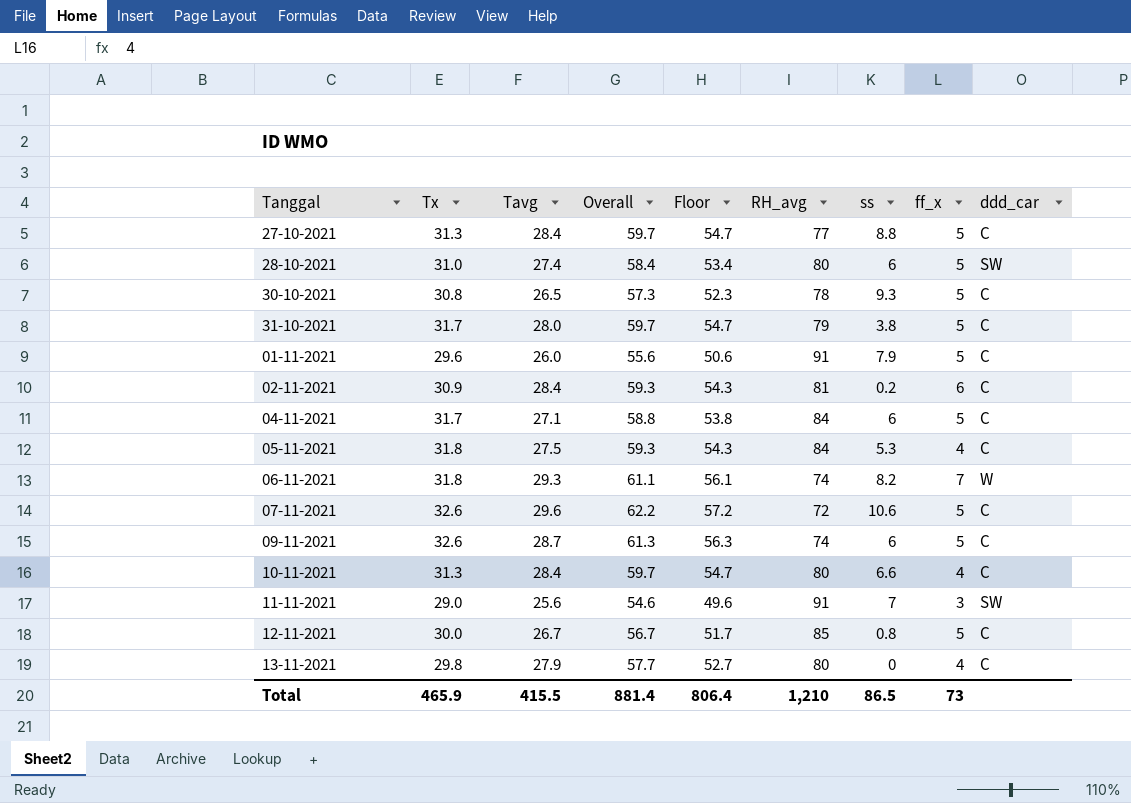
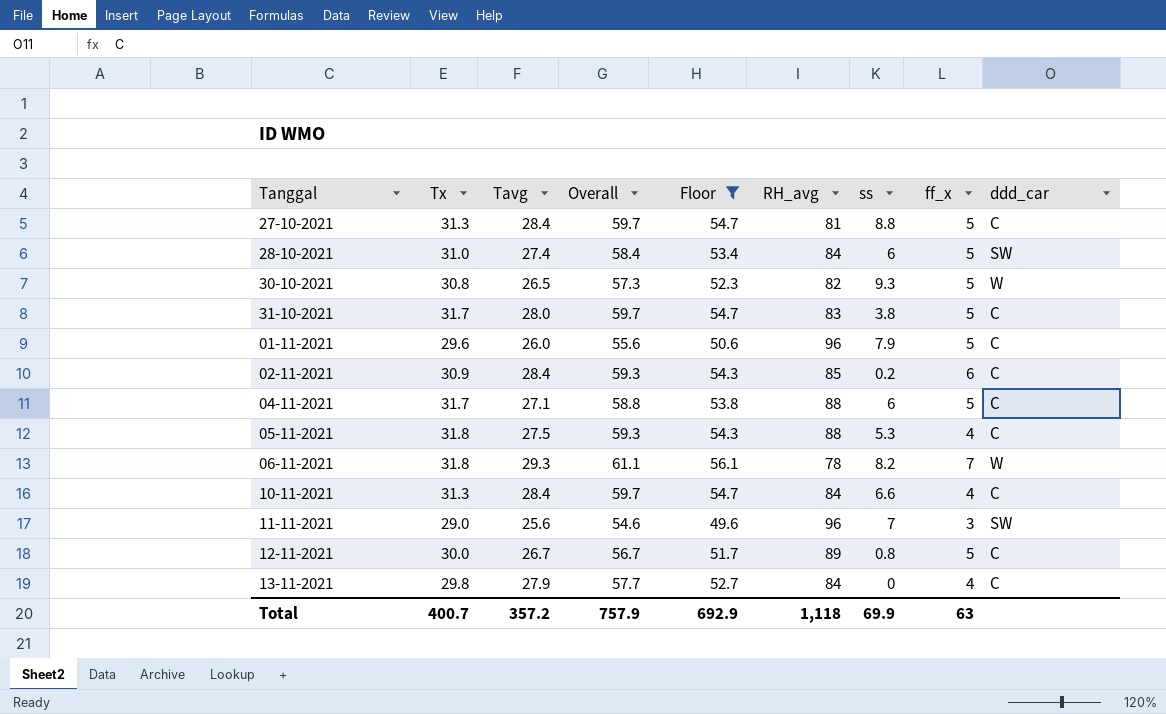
filter: none -> Floor <= 56.1
27-10-2021 | RH_avg: 77 -> 81
28-10-2021 | RH_avg: 80 -> 84
30-10-2021 | RH_avg: 78 -> 82
30-10-2021 | ddd_car: C -> W
31-10-2021 | RH_avg: 79 -> 83
01-11-2021 | RH_avg: 91 -> 96
02-11-2021 | RH_avg: 81 -> 85
04-11-2021 | RH_avg: 84 -> 88
05-11-2021 | RH_avg: 84 -> 88
06-11-2021 | RH_avg: 74 -> 78
10-11-2021 | RH_avg: 80 -> 84
11-11-2021 | RH_avg: 91 -> 96
12-11-2021 | RH_avg: 85 -> 89
13-11-2021 | RH_avg: 80 -> 84
Total | Tx: 465.9 -> 400.7
Total | Tavg: 415.5 -> 357.2
Total | Overall: 881.4 -> 757.9
Total | Floor: 806.4 -> 692.9
Total | RH_avg: 1,210 -> 1,118
Total | ss: 86.5 -> 69.9
Total | ff_x: 73 -> 63

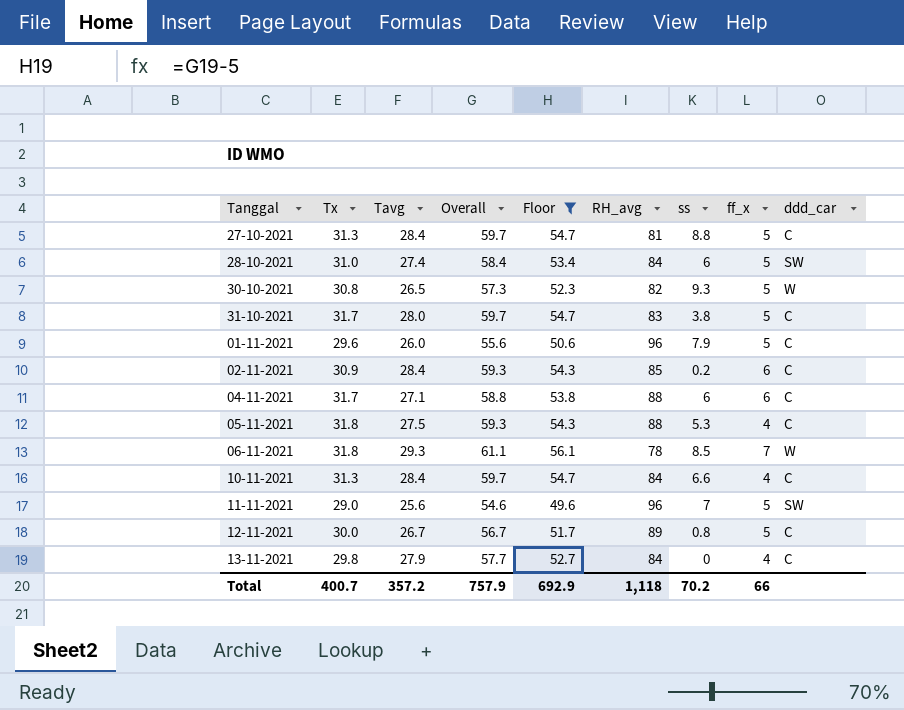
04-11-2021 | ff_x: 5 -> 6
06-11-2021 | ss: 8.2 -> 8.5
11-11-2021 | ff_x: 3 -> 5
Total | ss: 69.9 -> 70.2
Total | ff_x: 63 -> 66

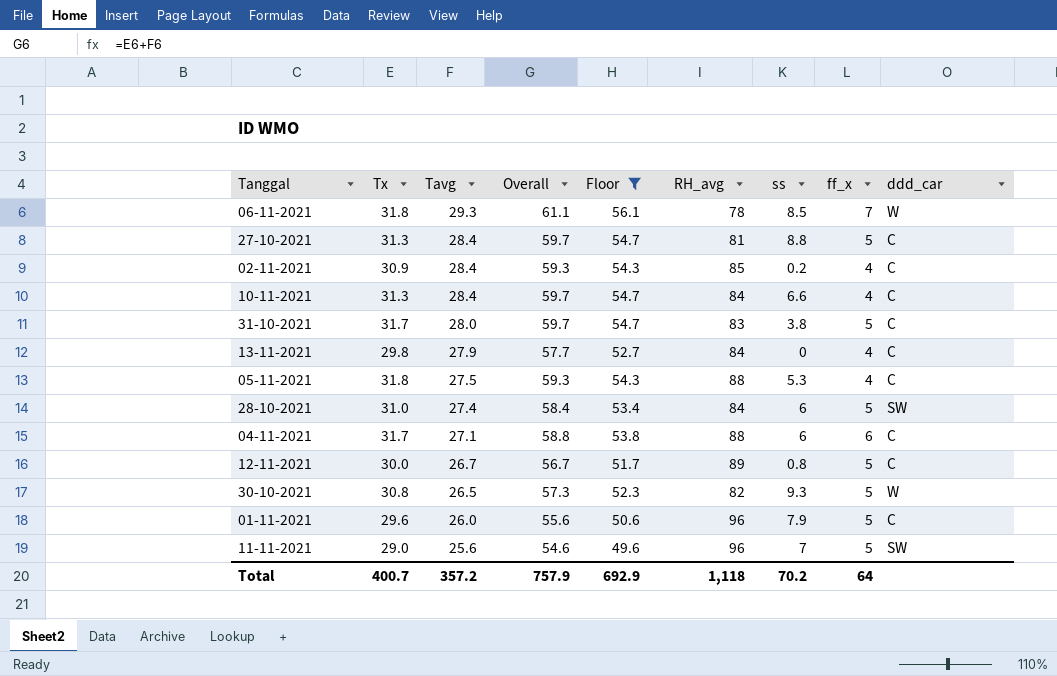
row order: Tanggal ascending -> Tavg descending
02-11-2021 | ff_x: 6 -> 4
Total | ff_x: 66 -> 64

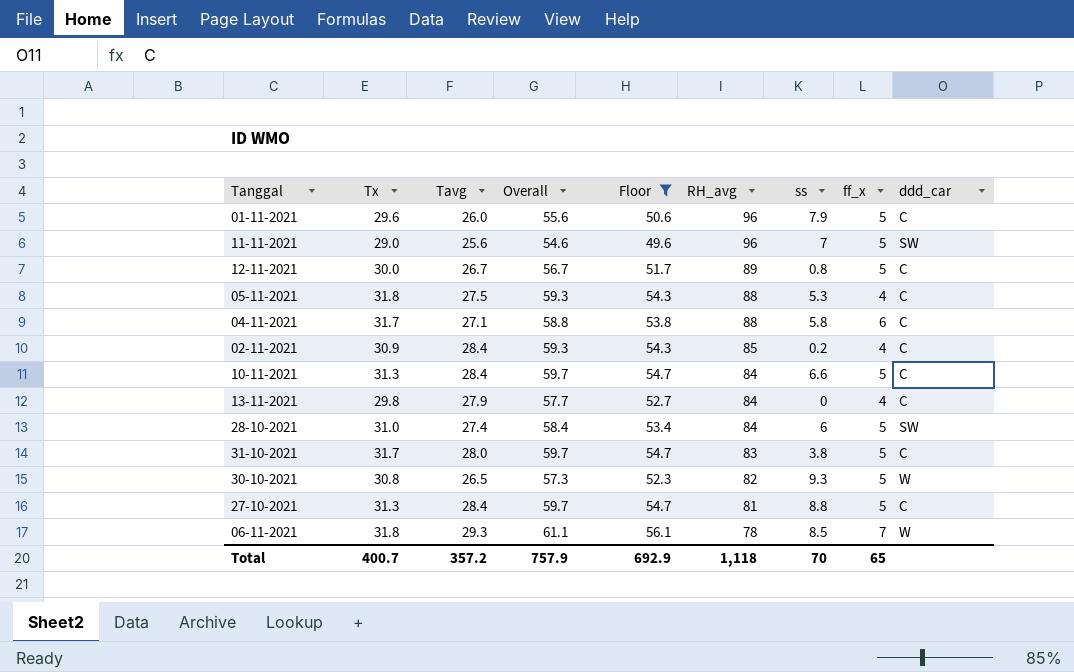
row order: Tavg descending -> RH_avg descending
04-11-2021 | ss: 6 -> 5.8
10-11-2021 | ff_x: 4 -> 5
Total | ss: 70.2 -> 70
Total | ff_x: 64 -> 65

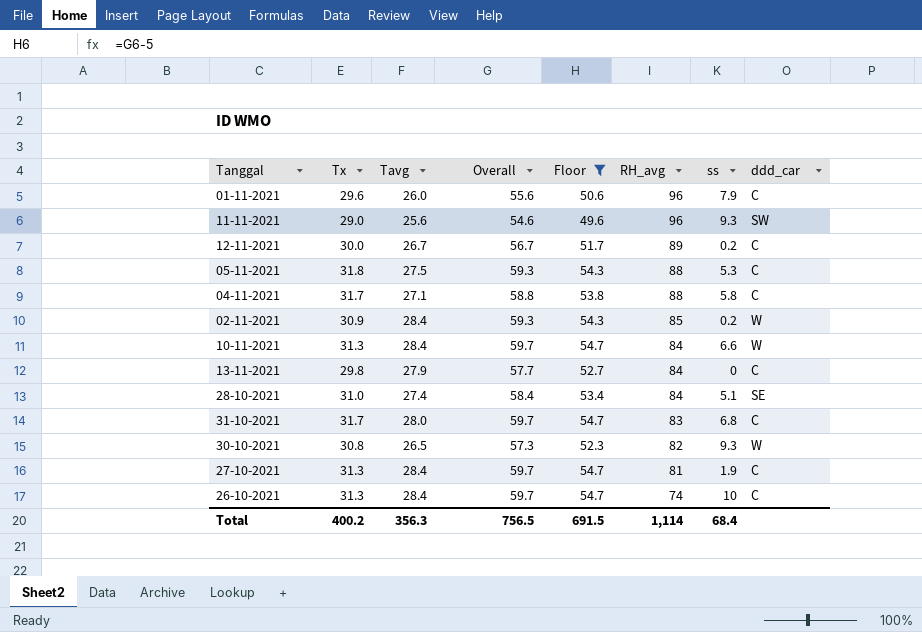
column ff_x | position: 8 -> none
row 06-11-2021: 31.8 | 29.3 | 61.1 | 56.1 | 78 | 8.5 | 7 | W -> none
11-11-2021 | ss: 7 -> 9.3
12-11-2021 | ss: 0.8 -> 0.2
02-11-2021 | ddd_car: C -> W
10-11-2021 | ddd_car: C -> W
28-10-2021 | ss: 6 -> 5.1
28-10-2021 | ddd_car: SW -> SE
31-10-2021 | ss: 3.8 -> 6.8
27-10-2021 | ss: 8.8 -> 1.9
row 26-10-2021: none -> 31.3 | 28.4 | 59.7 | 54.7 | 74 | 10 | C
Total | Tx: 400.7 -> 400.2
Total | Tavg: 357.2 -> 356.3
Total | Overall: 757.9 -> 756.5
Total | Floor: 692.9 -> 691.5
Total | RH_avg: 1,118 -> 1,114
Total | ss: 70 -> 68.4

